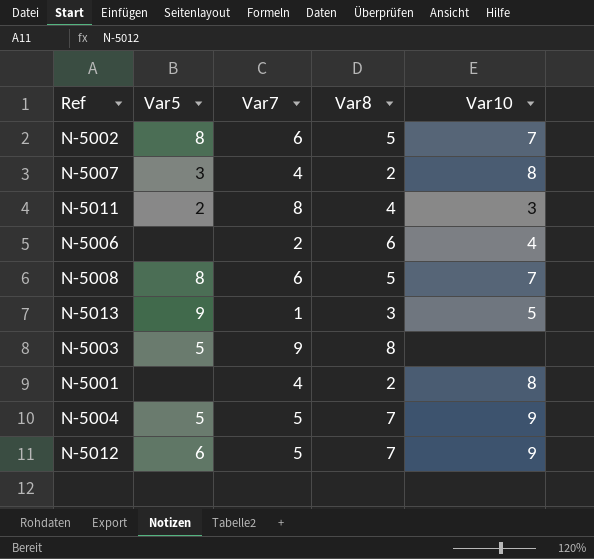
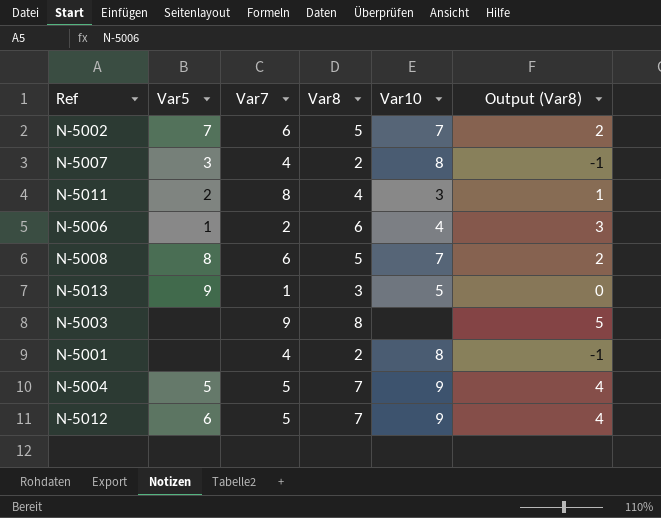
column Output (Var8) | formula: none -> [Var8] - 3
N-5002 | Var5: 8 -> 7
N-5006 | Var5: none -> 1
N-5003 | Var5: 5 -> none

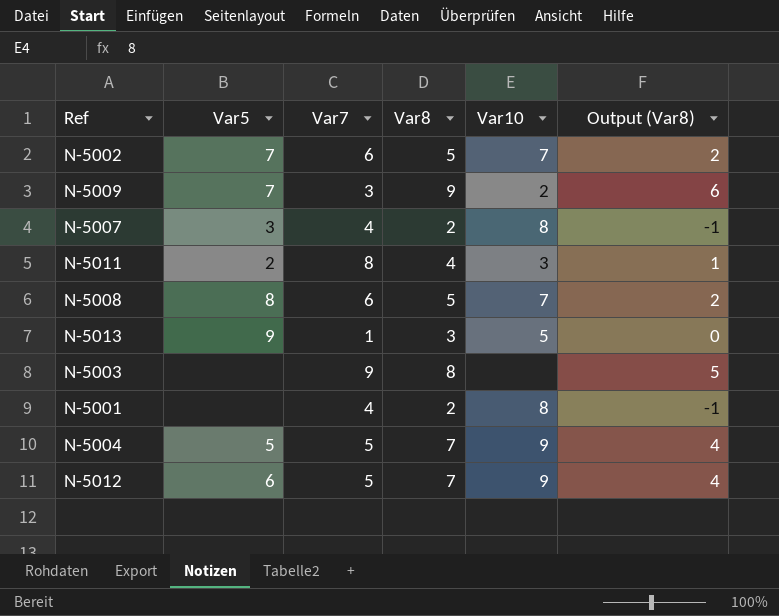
row N-5006: 1 | 2 | 6 | 4 | 3 -> none
row N-5009: none -> 7 | 3 | 9 | 2 | 6

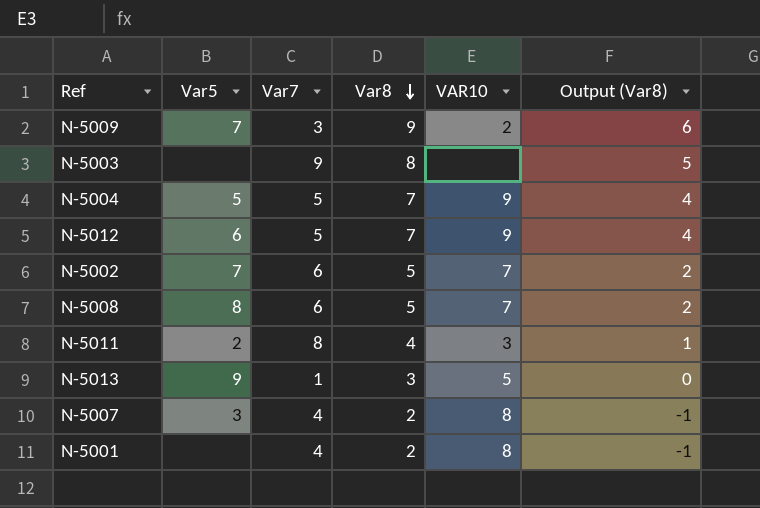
row order: none -> Var8 descending
column name: Var10 -> VAR10

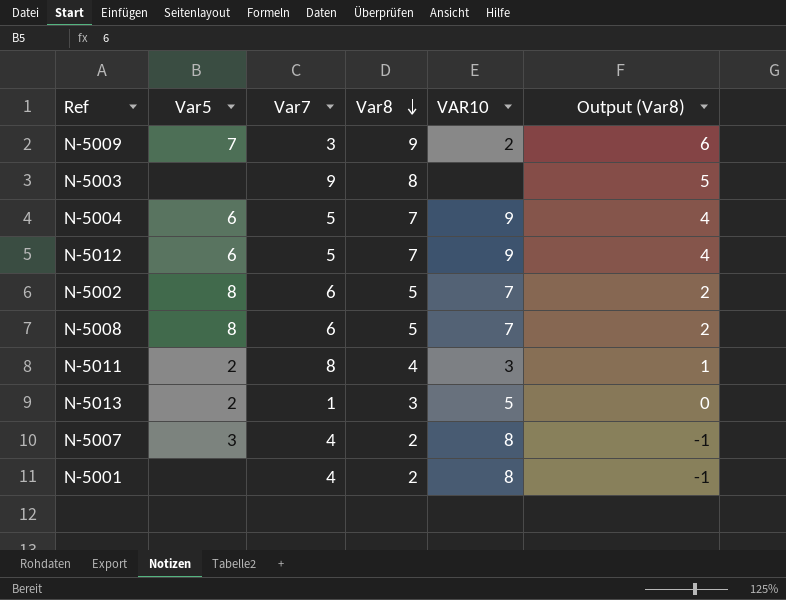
N-5004 | Var5: 5 -> 6
N-5002 | Var5: 7 -> 8
N-5013 | Var5: 9 -> 2

